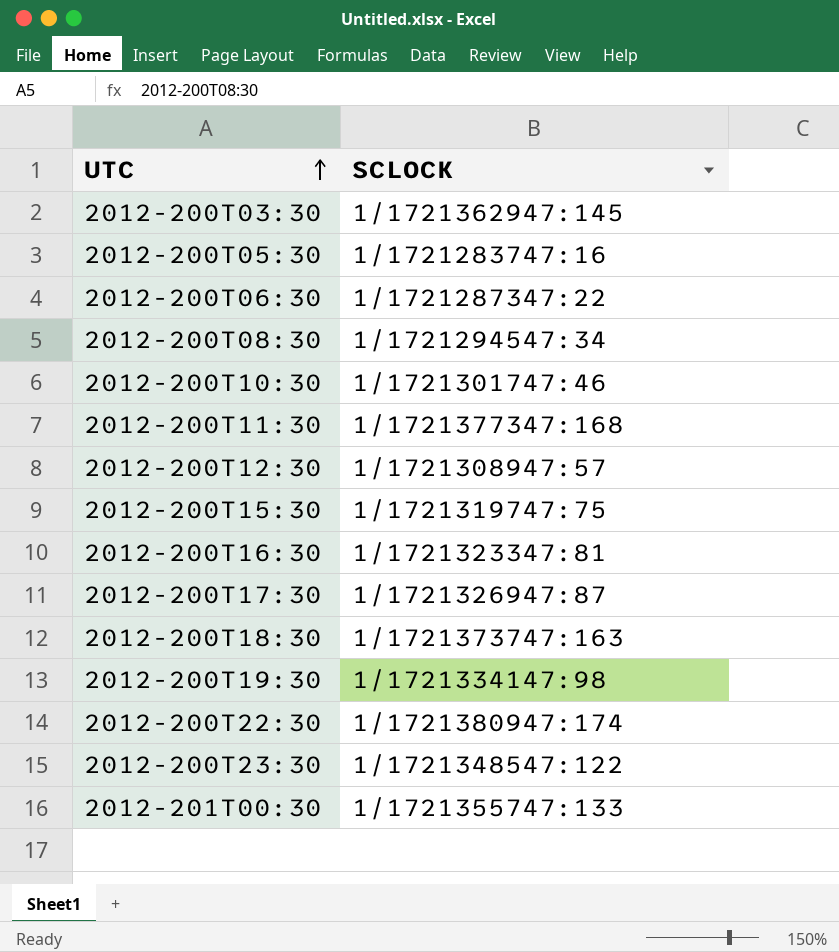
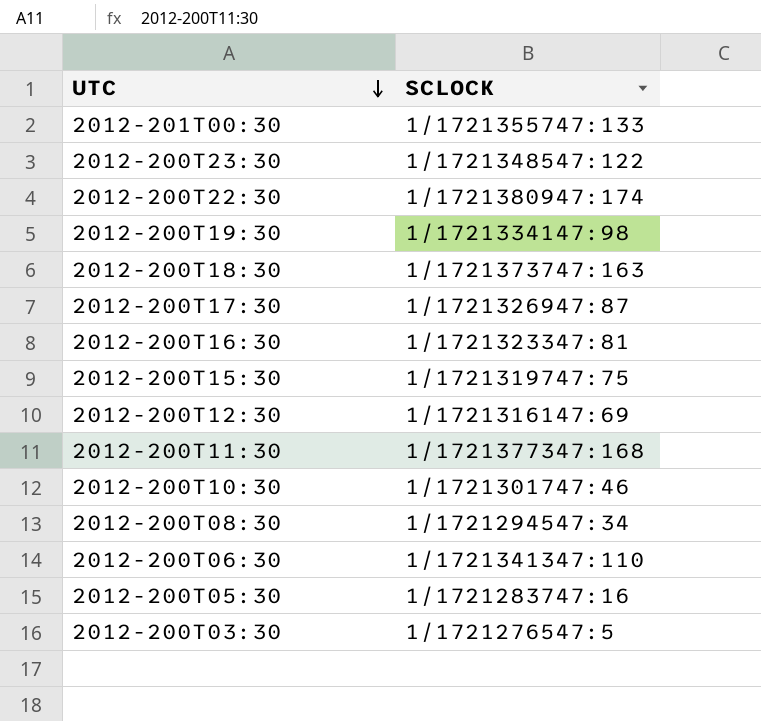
row order: UTC ascending -> UTC descending
2012-200T12:30 | SCLOCK: 1/1721308947:57 -> 1/1721316147:69
2012-200T06:30 | SCLOCK: 1/1721287347:22 -> 1/1721341347:110
2012-200T03:30 | SCLOCK: 1/1721362947:145 -> 1/1721276547:5

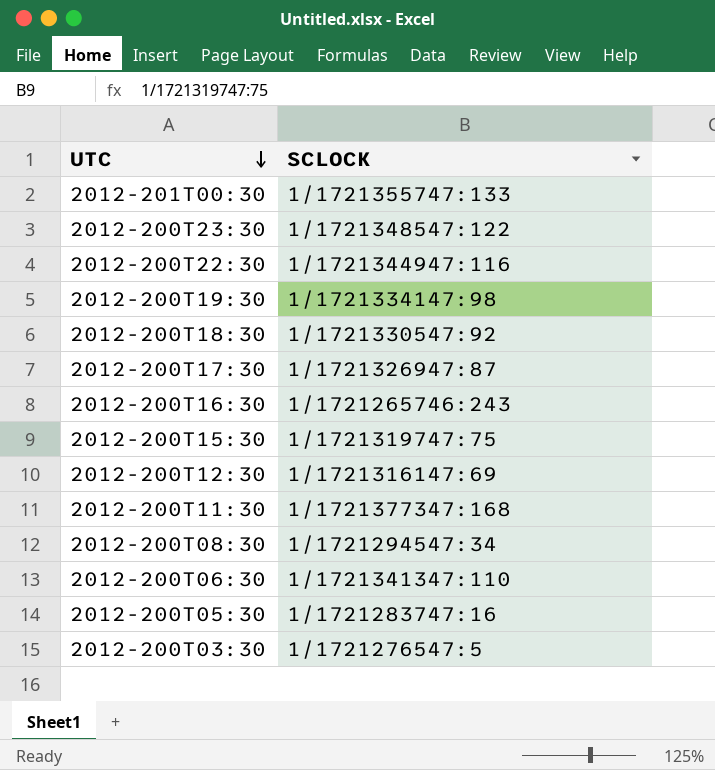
row 2012-200T10:30: 1/1721301747:46 -> none
2012-200T22:30 | SCLOCK: 1/1721380947:174 -> 1/1721344947:116
2012-200T18:30 | SCLOCK: 1/1721373747:163 -> 1/1721330547:92
2012-200T16:30 | SCLOCK: 1/1721323347:81 -> 1/1721265746:243

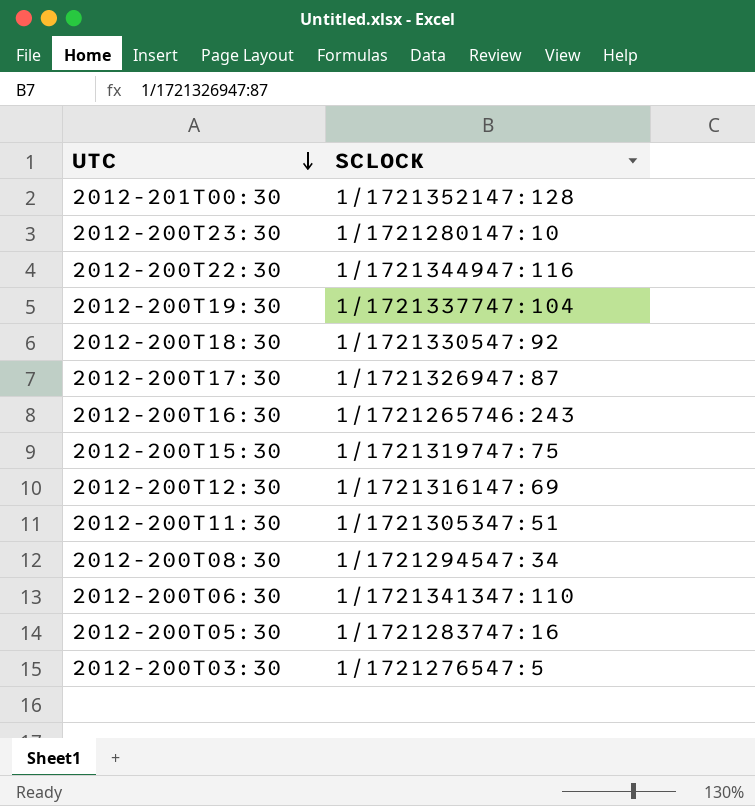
2012-201T00:30 | SCLOCK: 1/1721355747:133 -> 1/1721352147:128
2012-200T23:30 | SCLOCK: 1/1721348547:122 -> 1/1721280147:10
2012-200T19:30 | SCLOCK: 1/1721334147:98 -> 1/1721337747:104
2012-200T11:30 | SCLOCK: 1/1721377347:168 -> 1/1721305347:51

